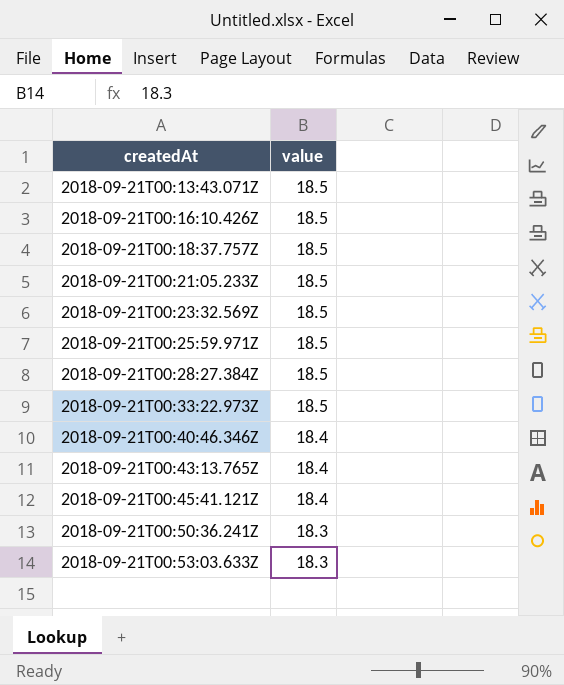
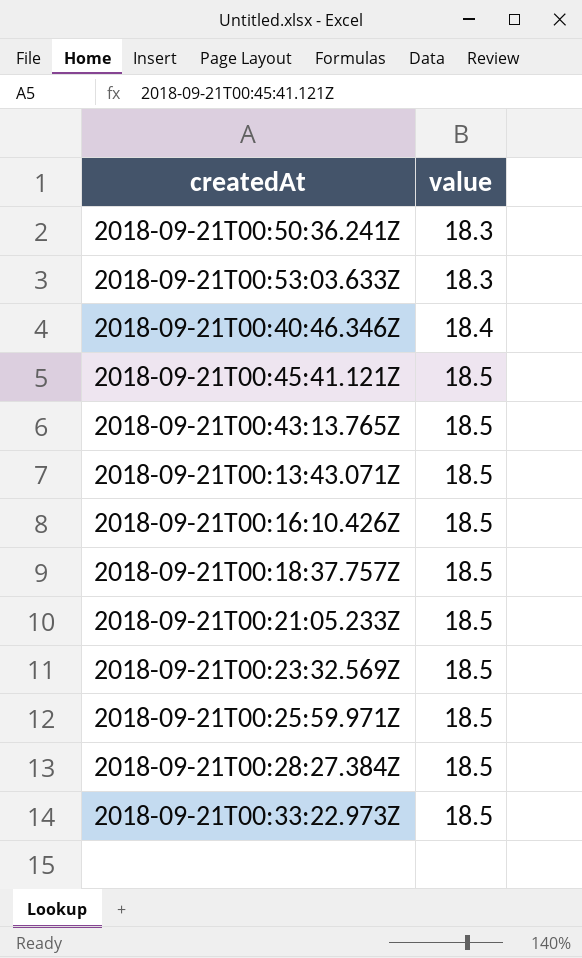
row order: createdAt ascending -> value ascending
2018-09-21T00:45:41.121Z | value: 18.4 -> 18.5
2018-09-21T00:43:13.765Z | value: 18.4 -> 18.5

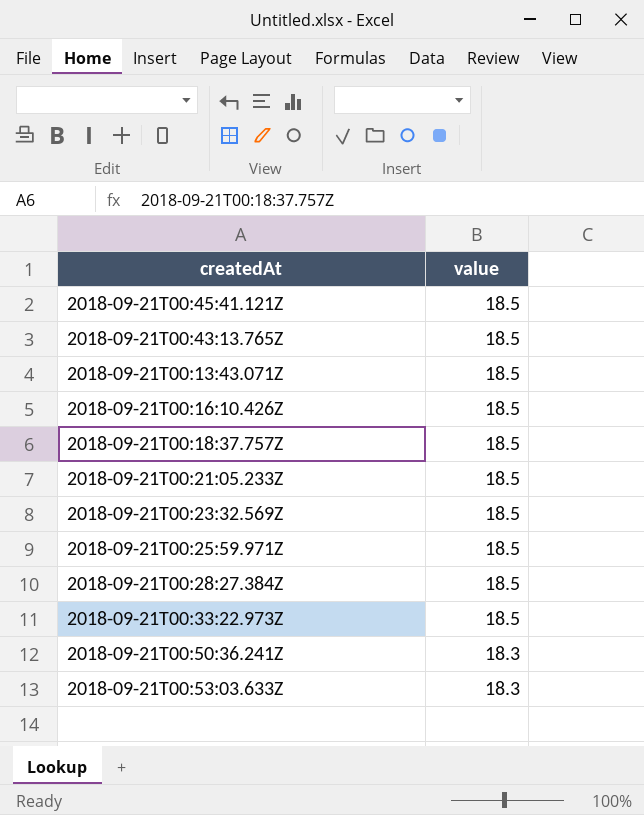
row order: value ascending -> value descending
row 2018-09-21T00:40:46.346Z: 18.4 -> none

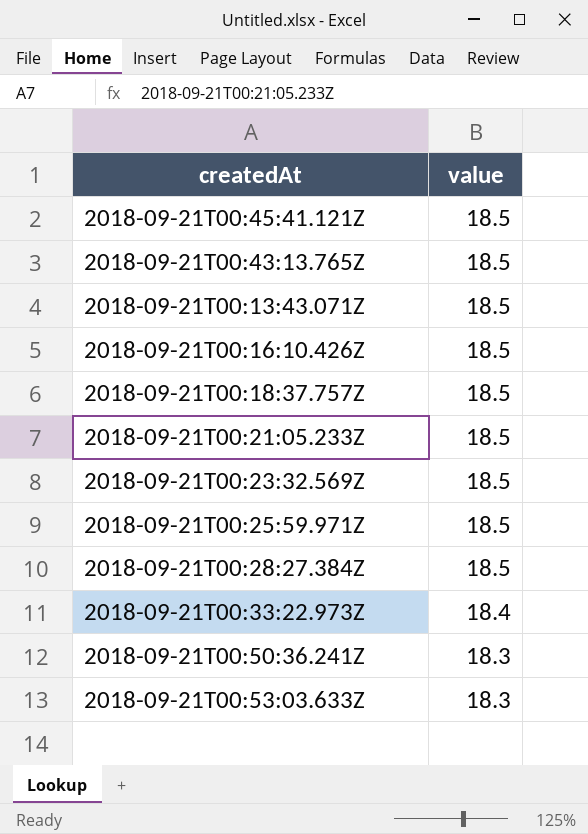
2018-09-21T00:33:22.973Z | value: 18.5 -> 18.4

